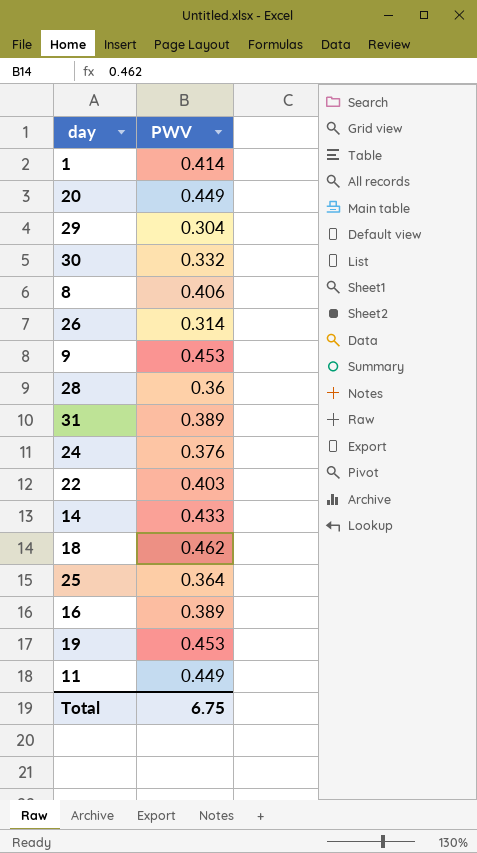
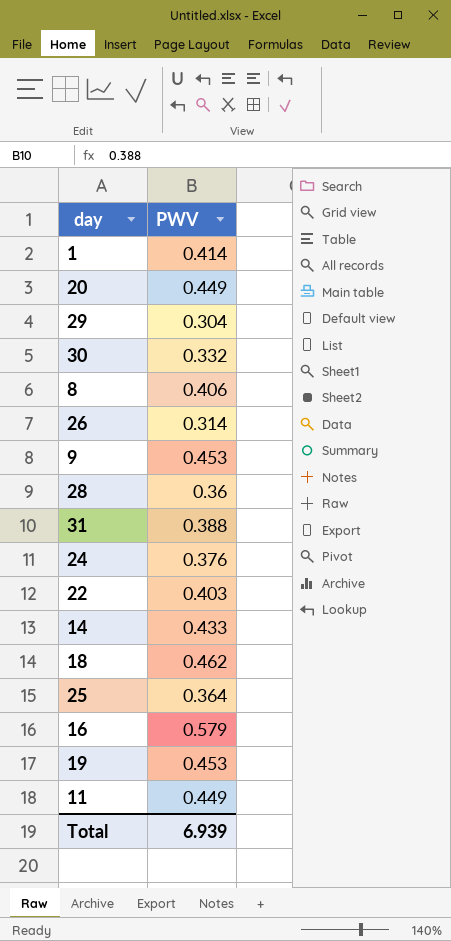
31 | PWV: 0.389 -> 0.388
16 | PWV: 0.389 -> 0.579
Total | PWV: 6.75 -> 6.939

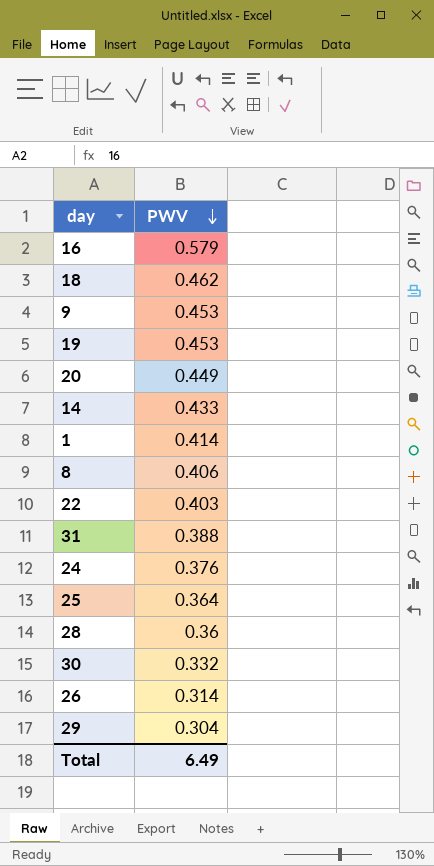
row order: none -> PWV descending
row 11: 0.449 -> none
Total | PWV: 6.939 -> 6.49

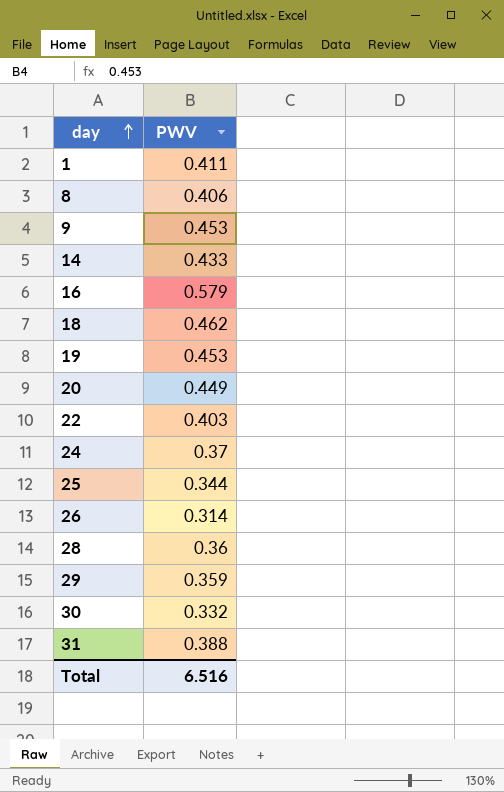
row order: PWV descending -> day ascending
1 | PWV: 0.414 -> 0.411
24 | PWV: 0.376 -> 0.37
25 | PWV: 0.364 -> 0.344
29 | PWV: 0.304 -> 0.359
Total | PWV: 6.49 -> 6.516

